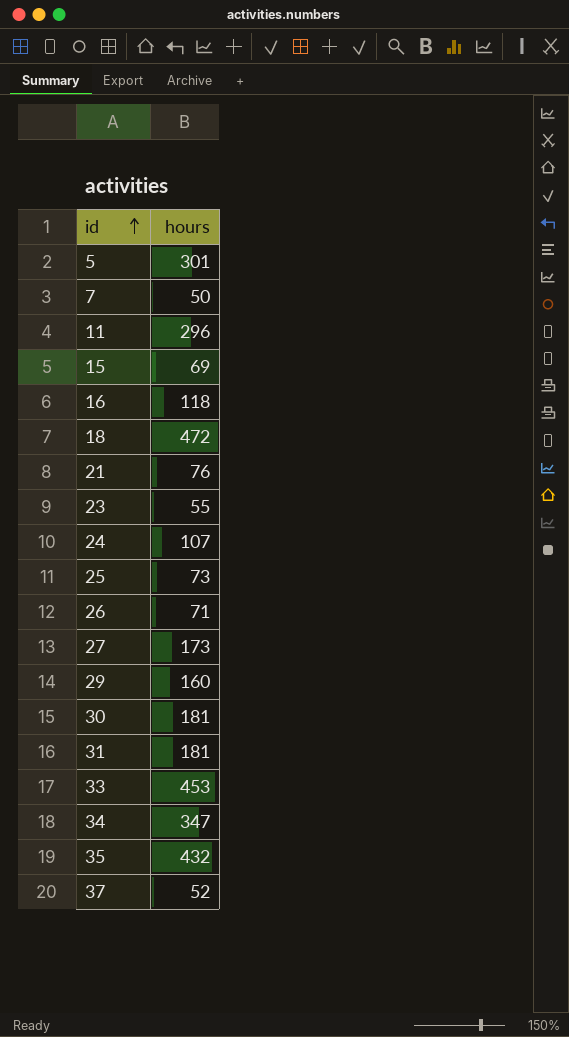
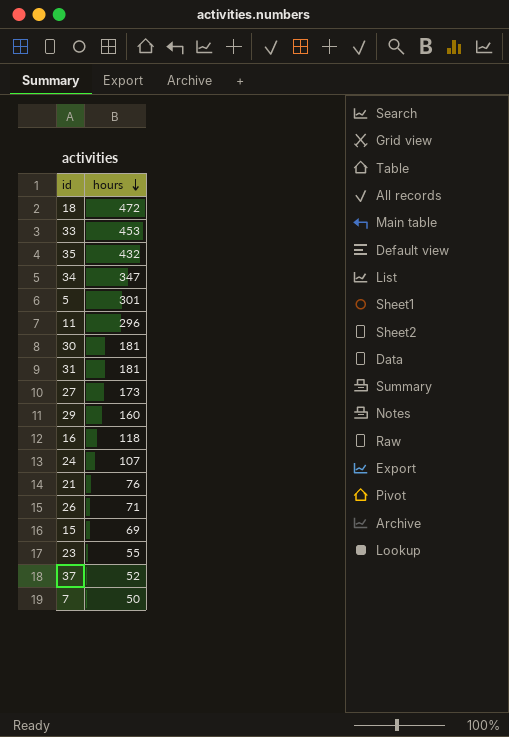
row order: id ascending -> hours descending
row 25: 73 -> none

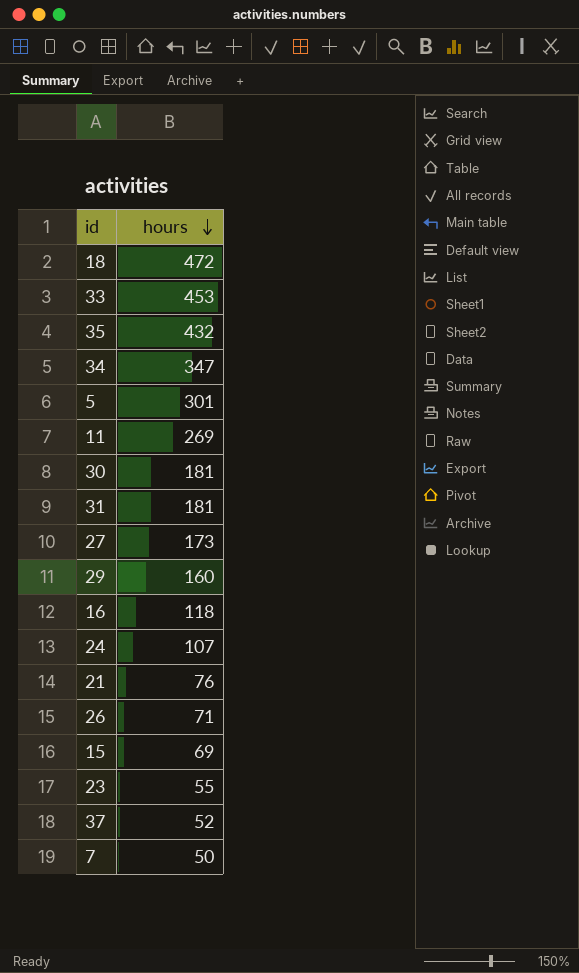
11 | hours: 296 -> 269

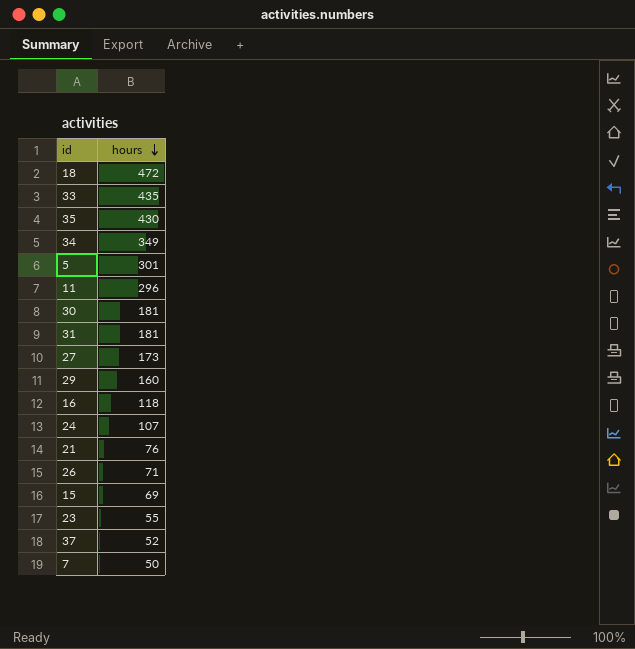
33 | hours: 453 -> 435
35 | hours: 432 -> 430
34 | hours: 347 -> 349
11 | hours: 269 -> 296

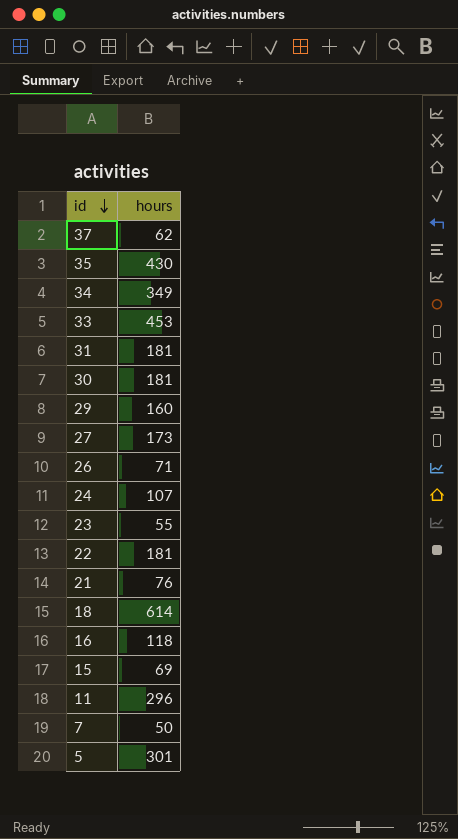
row order: hours descending -> id descending
37 | hours: 52 -> 62
33 | hours: 435 -> 453
row 22: none -> 181
18 | hours: 472 -> 614

